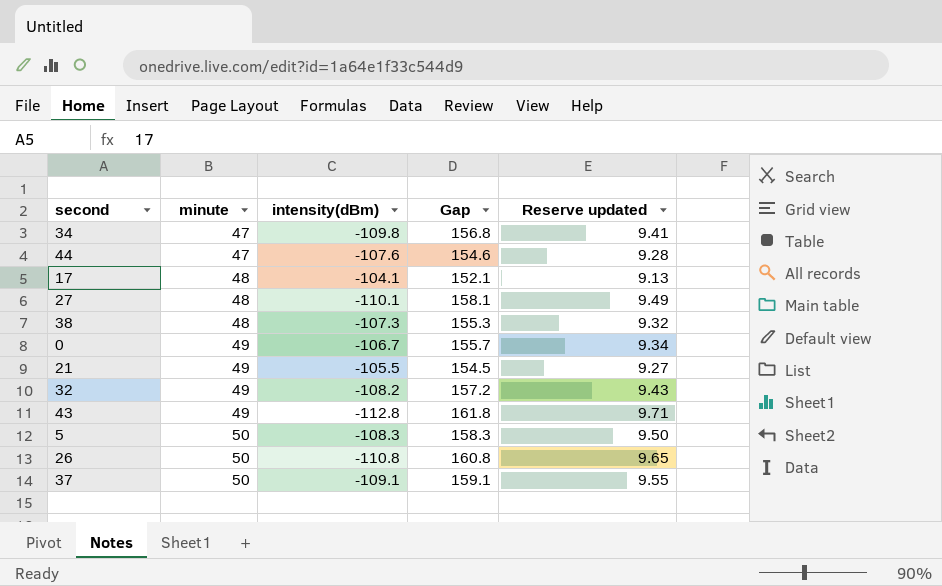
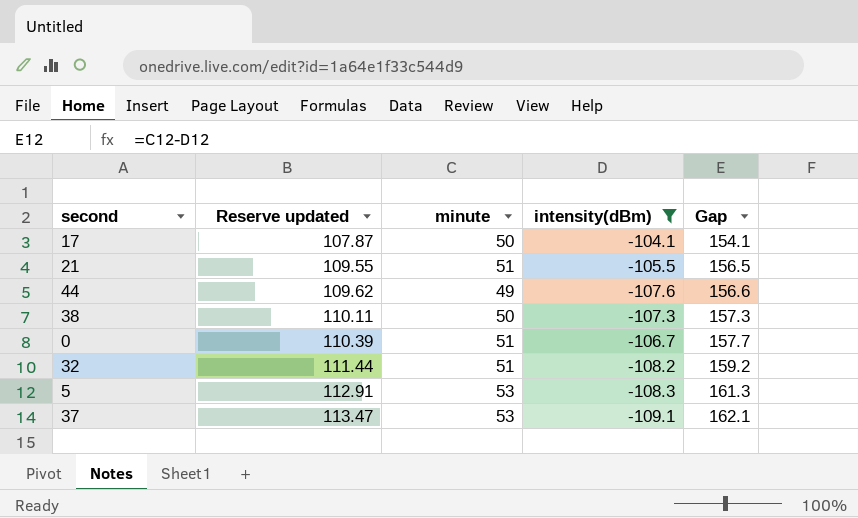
filter: none -> intensity(dBm) >= -109.1
row order: minute ascending -> Reserve updated ascending
column Reserve updated | formula: [Gap] * 0.06 -> [Gap] * 0.7
column Reserve updated | position: 5 -> 2
17 | minute: 48 -> 50
17 | Gap: 152.1 -> 154.1
21 | minute: 49 -> 51
21 | Gap: 154.5 -> 156.5
44 | minute: 47 -> 49
44 | Gap: 154.6 -> 156.6
38 | minute: 48 -> 50
38 | Gap: 155.3 -> 157.3
0 | minute: 49 -> 51
0 | Gap: 155.7 -> 157.7
32 | minute: 49 -> 51
32 | Gap: 157.2 -> 159.2
5 | minute: 50 -> 53
5 | Gap: 158.3 -> 161.3
37 | minute: 50 -> 53
37 | Gap: 159.1 -> 162.1

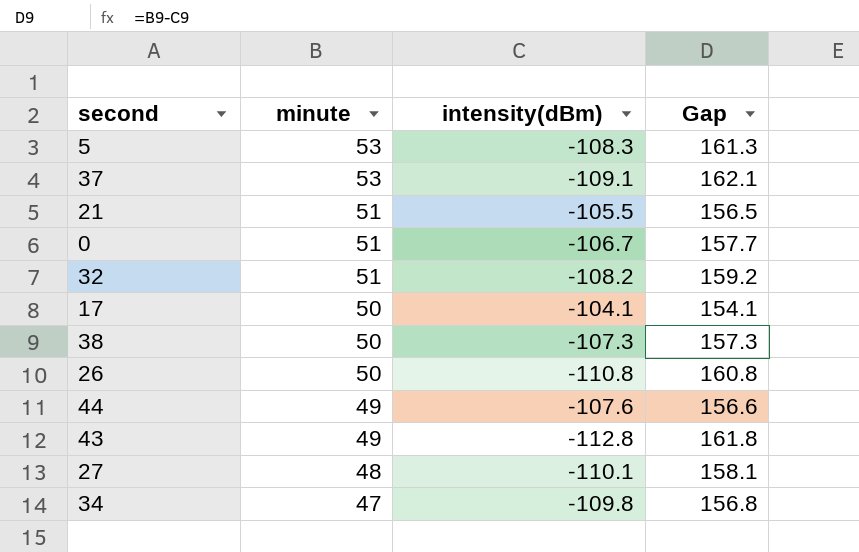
filter: intensity(dBm) >= -109.1 -> none
row order: Reserve updated ascending -> minute descending
column Reserve updated | formula: [Gap] * 0.7 -> none

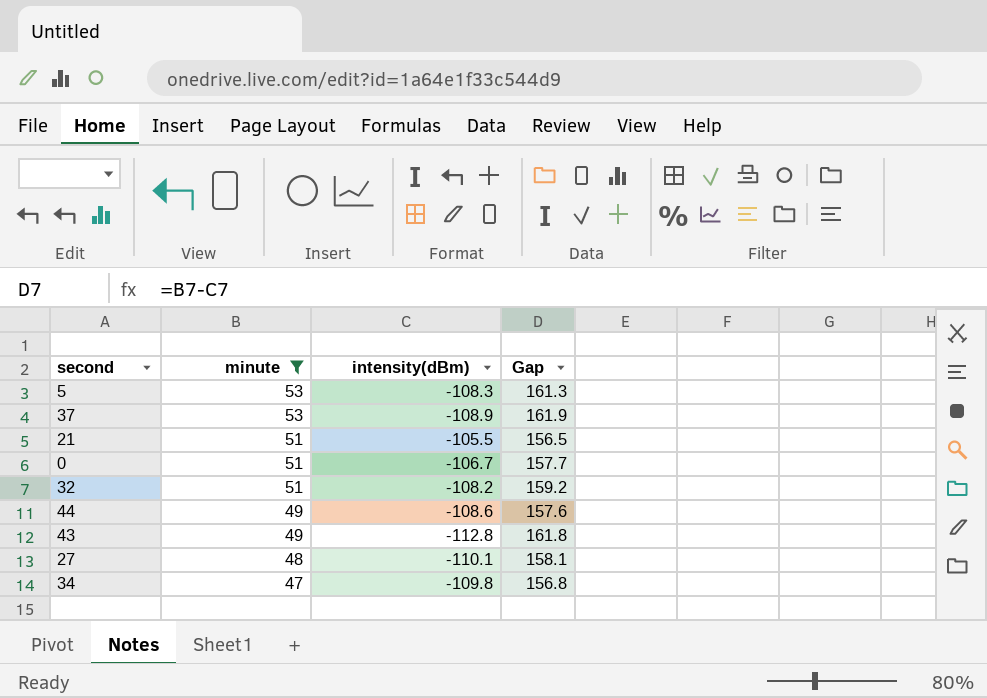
filter: none -> minute != 50
37 | intensity(dBm): -109.1 -> -108.9
37 | Gap: 162.1 -> 161.9
44 | intensity(dBm): -107.6 -> -108.6
44 | Gap: 156.6 -> 157.6

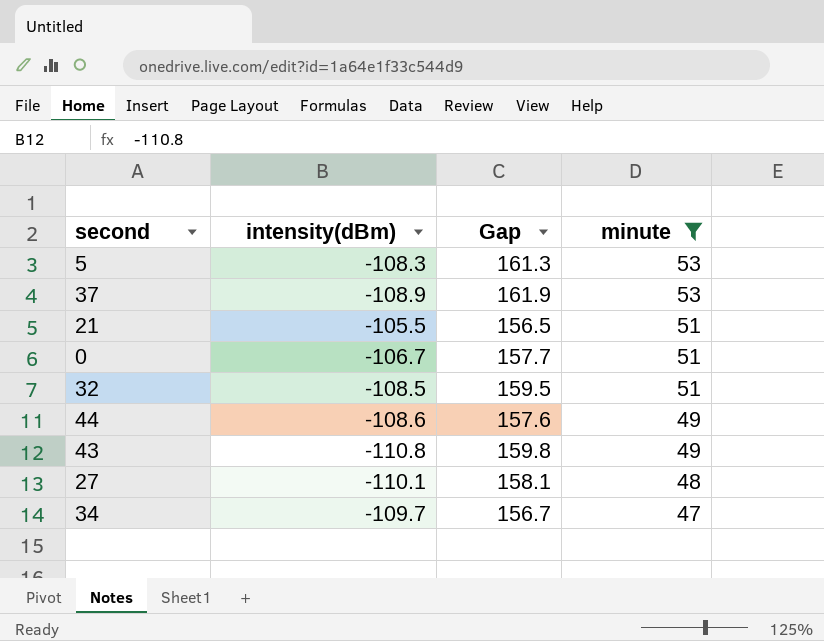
column minute | position: 2 -> 4
32 | intensity(dBm): -108.2 -> -108.5
32 | Gap: 159.2 -> 159.5
43 | intensity(dBm): -112.8 -> -110.8
43 | Gap: 161.8 -> 159.8
34 | intensity(dBm): -109.8 -> -109.7
34 | Gap: 156.8 -> 156.7

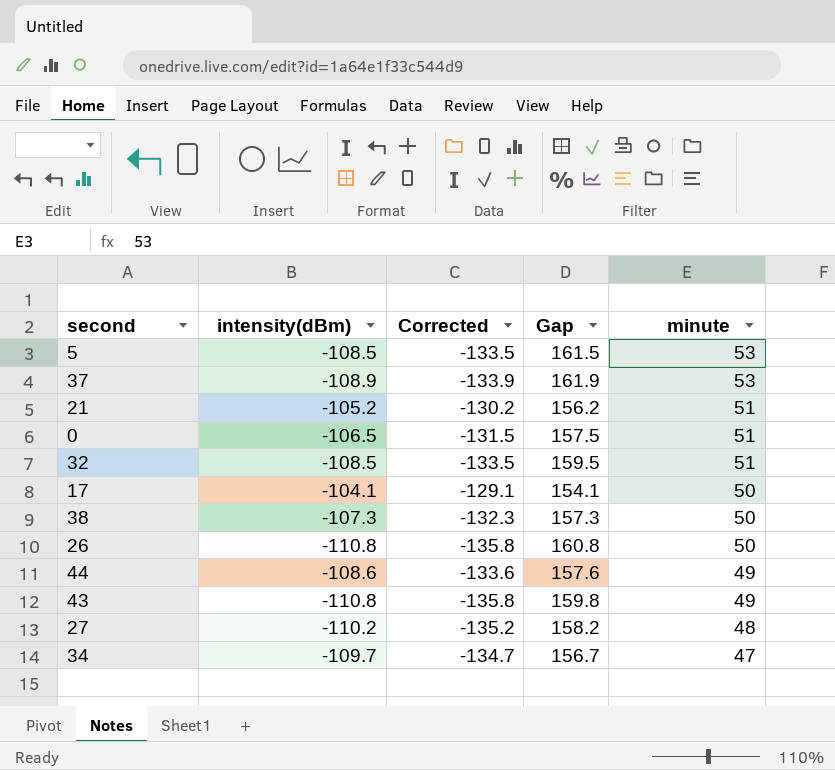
filter: minute != 50 -> none
column Corrected | formula: none -> [intensity(dBm)] - 25
5 | intensity(dBm): -108.3 -> -108.5
5 | Gap: 161.3 -> 161.5
21 | intensity(dBm): -105.5 -> -105.2
21 | Gap: 156.5 -> 156.2
0 | intensity(dBm): -106.7 -> -106.5
0 | Gap: 157.7 -> 157.5
27 | intensity(dBm): -110.1 -> -110.2
27 | Gap: 158.1 -> 158.2

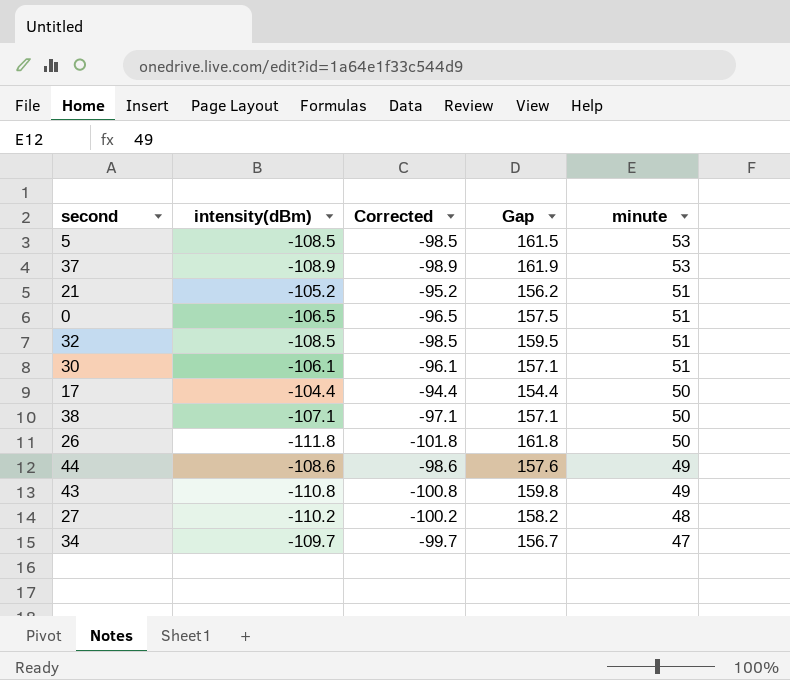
column Corrected | formula: [intensity(dBm)] - 25 -> [intensity(dBm)] + 10
row 30: none -> -106.1 | -96.1 | 157.1 | 51
17 | intensity(dBm): -104.1 -> -104.4
17 | Gap: 154.1 -> 154.4
38 | intensity(dBm): -107.3 -> -107.1
38 | Gap: 157.3 -> 157.1
26 | intensity(dBm): -110.8 -> -111.8
26 | Gap: 160.8 -> 161.8

